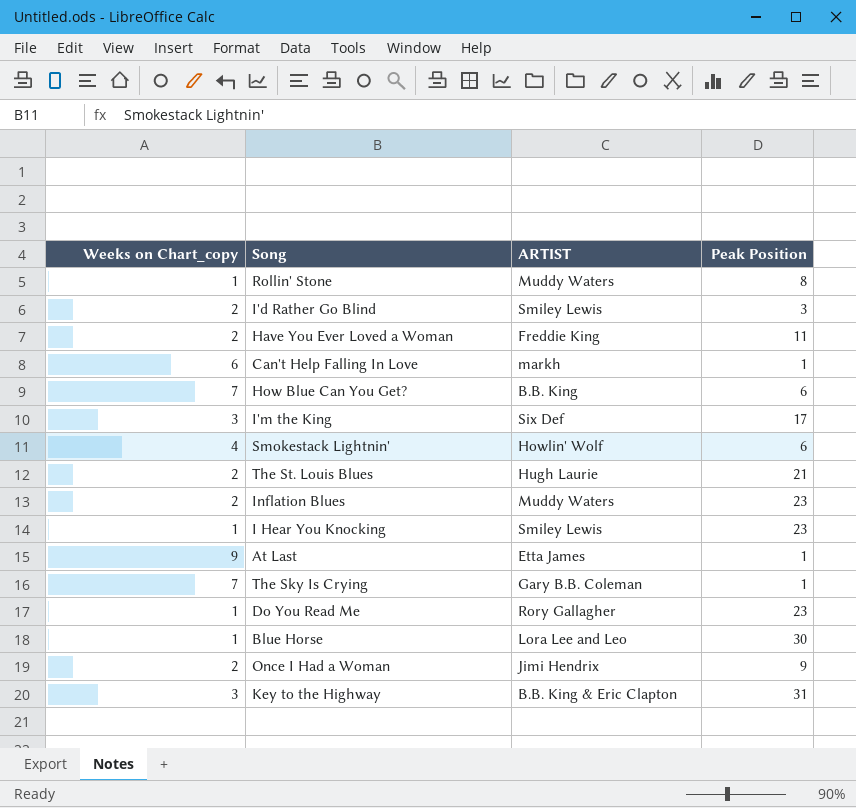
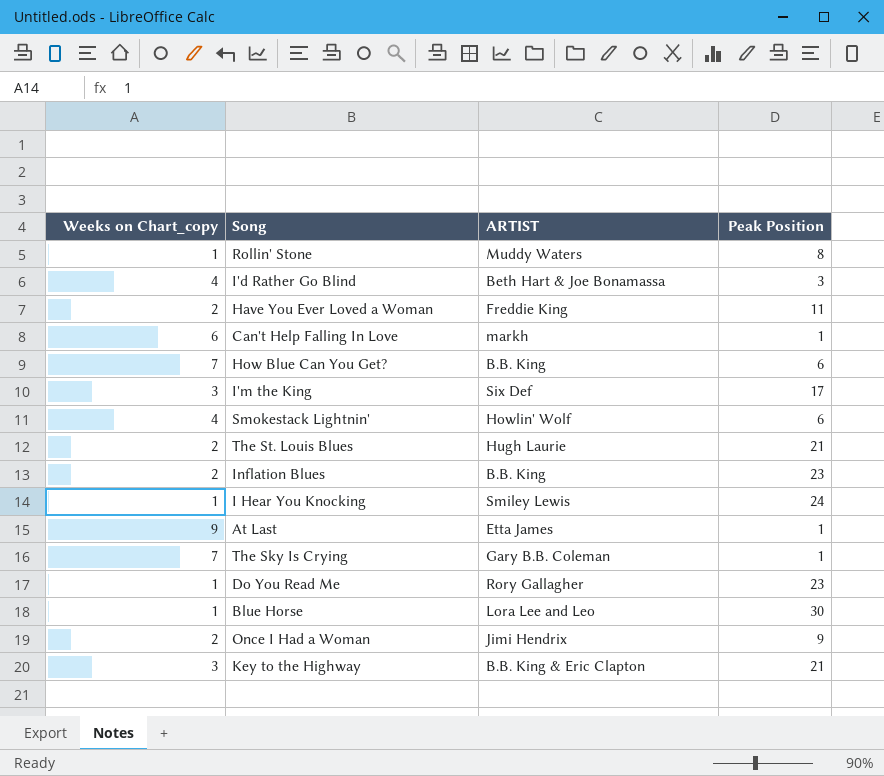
I'd Rather Go Blind | Weeks on Chart_copy: 2 -> 4
I'd Rather Go Blind | ARTIST: Smiley Lewis -> Beth Hart & Joe Bonamassa
Inflation Blues | ARTIST: Muddy Waters -> B.B. King
I Hear You Knocking | Peak Position: 23 -> 24
Key to the Highway | Peak Position: 31 -> 21

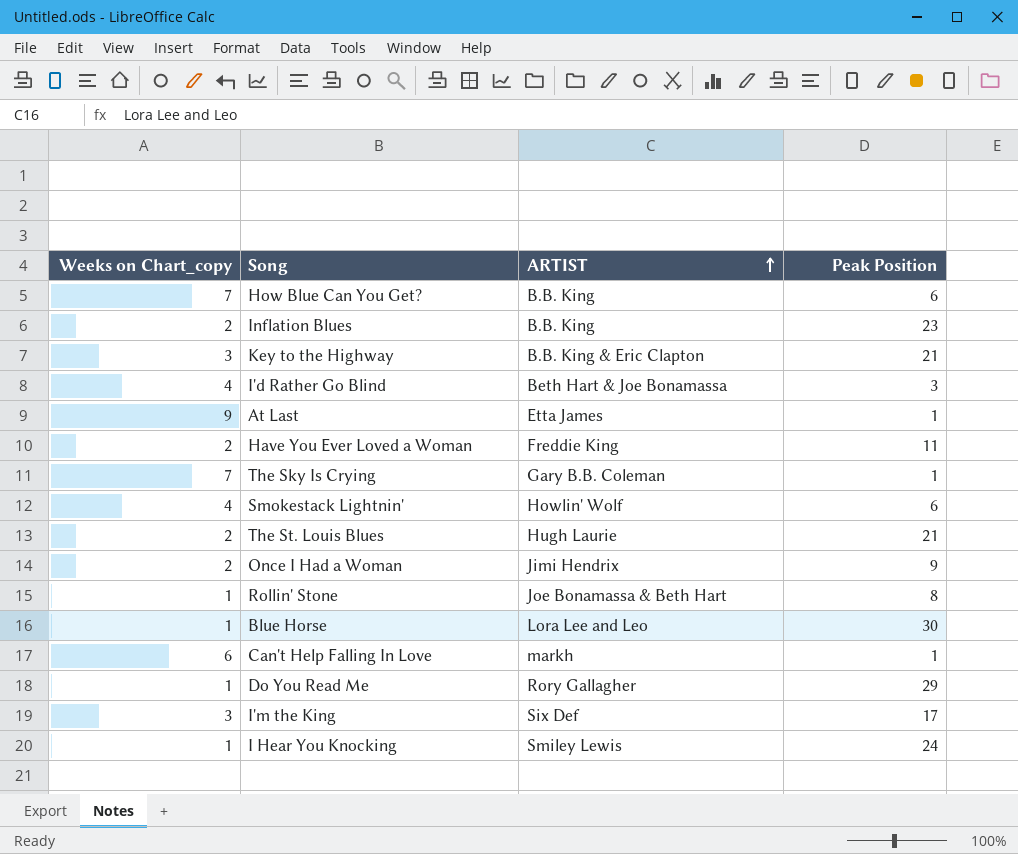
row order: none -> ARTIST ascending
Rollin' Stone | ARTIST: Muddy Waters -> Joe Bonamassa & Beth Hart
Do You Read Me | Peak Position: 23 -> 29

